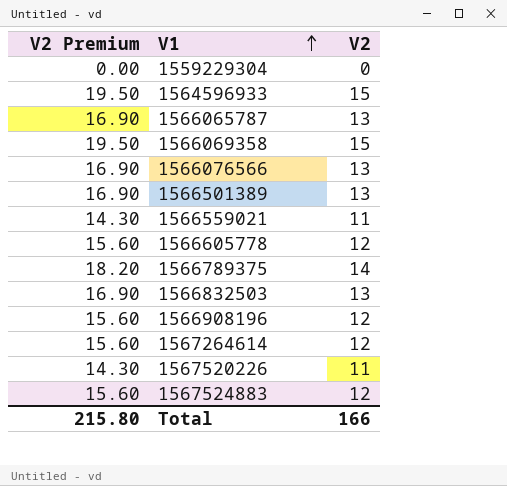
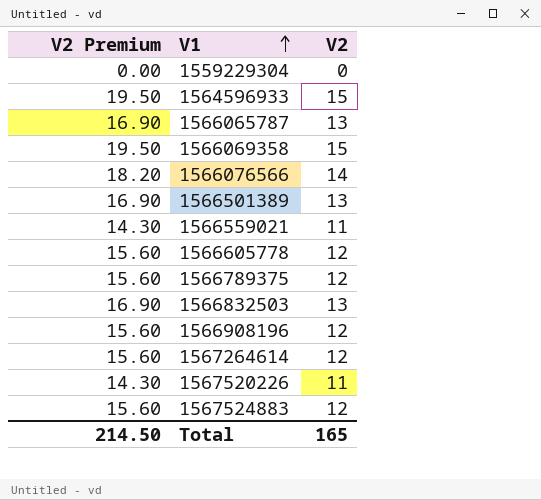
1566076566 | V2 Premium: 16.90 -> 18.20
1566076566 | V2: 13 -> 14
1566789375 | V2 Premium: 18.20 -> 15.60
1566789375 | V2: 14 -> 12
Total | V2 Premium: 215.80 -> 214.50
Total | V2: 166 -> 165

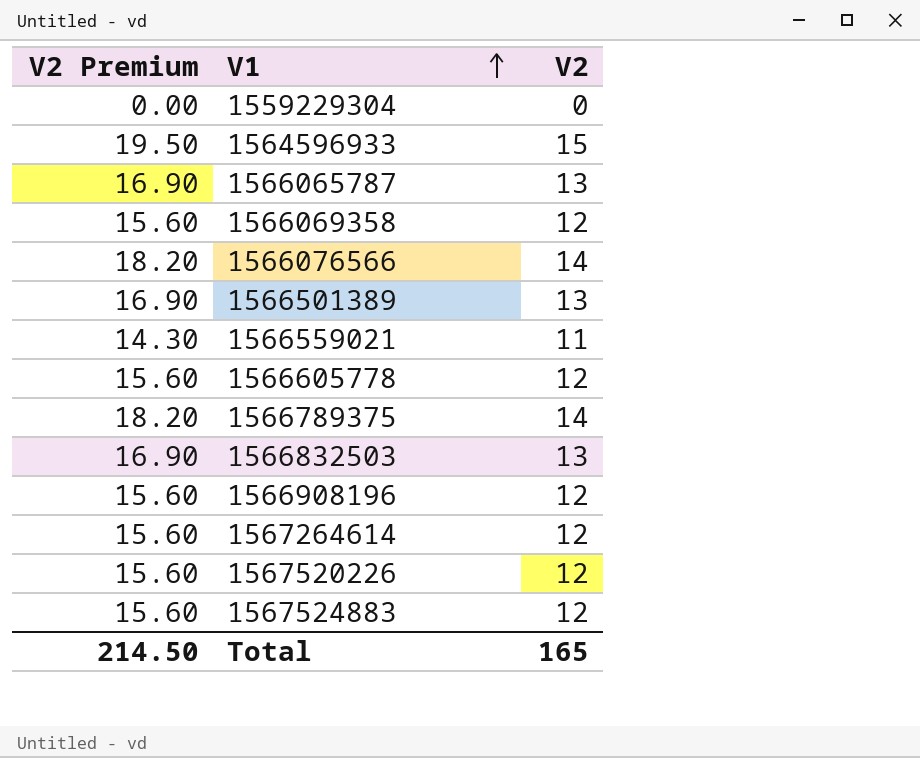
1566069358 | V2 Premium: 19.50 -> 15.60
1566069358 | V2: 15 -> 12
1566789375 | V2 Premium: 15.60 -> 18.20
1566789375 | V2: 12 -> 14
1567520226 | V2 Premium: 14.30 -> 15.60
1567520226 | V2: 11 -> 12

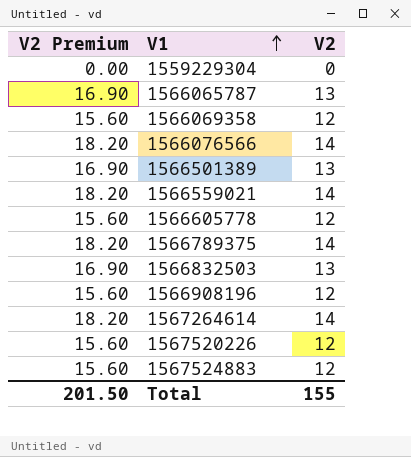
row 1564596933: 19.50 | 15 -> none
1566559021 | V2 Premium: 14.30 -> 18.20
1566559021 | V2: 11 -> 14
1567264614 | V2 Premium: 15.60 -> 18.20
1567264614 | V2: 12 -> 14
Total | V2 Premium: 214.50 -> 201.50
Total | V2: 165 -> 155

